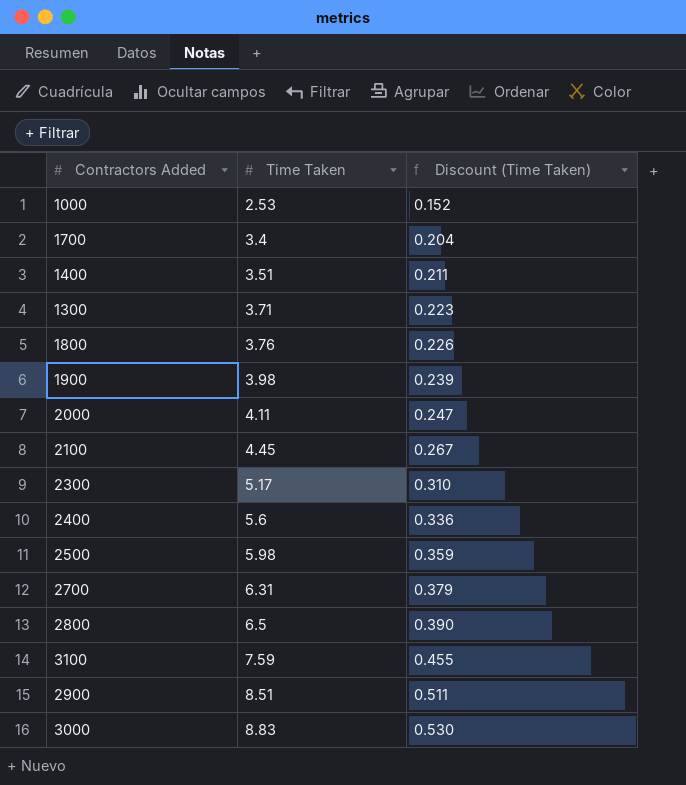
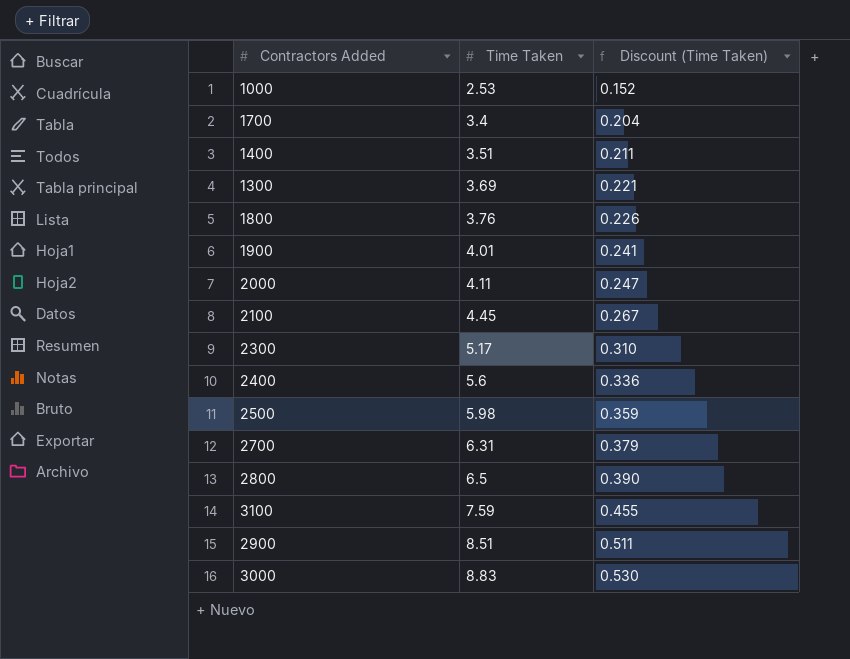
1300 | Time Taken: 3.71 -> 3.69
1300 | Discount (Time Taken): 0.223 -> 0.221
1900 | Time Taken: 3.98 -> 4.01
1900 | Discount (Time Taken): 0.239 -> 0.241

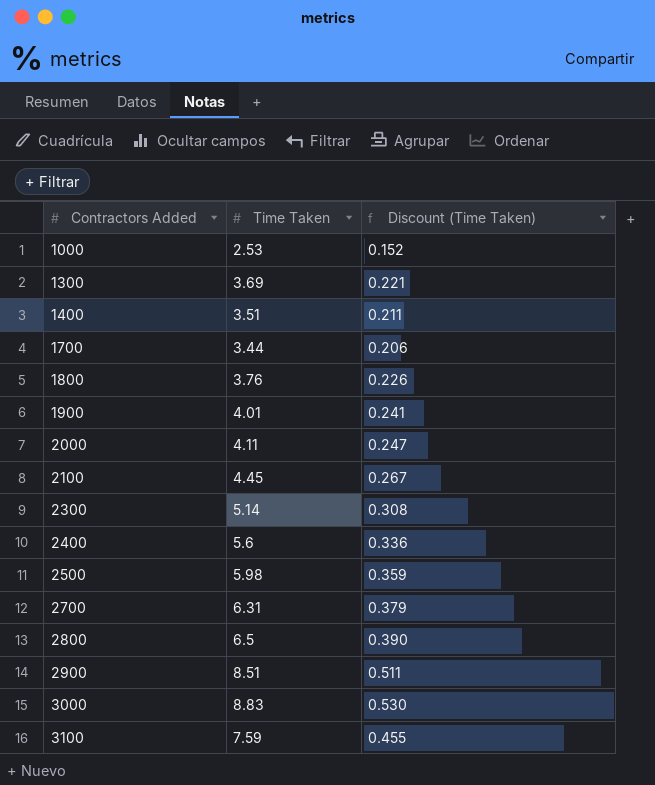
row order: Time Taken ascending -> Contractors Added ascending
1700 | Time Taken: 3.4 -> 3.44
1700 | Discount (Time Taken): 0.204 -> 0.206
2300 | Time Taken: 5.17 -> 5.14
2300 | Discount (Time Taken): 0.310 -> 0.308

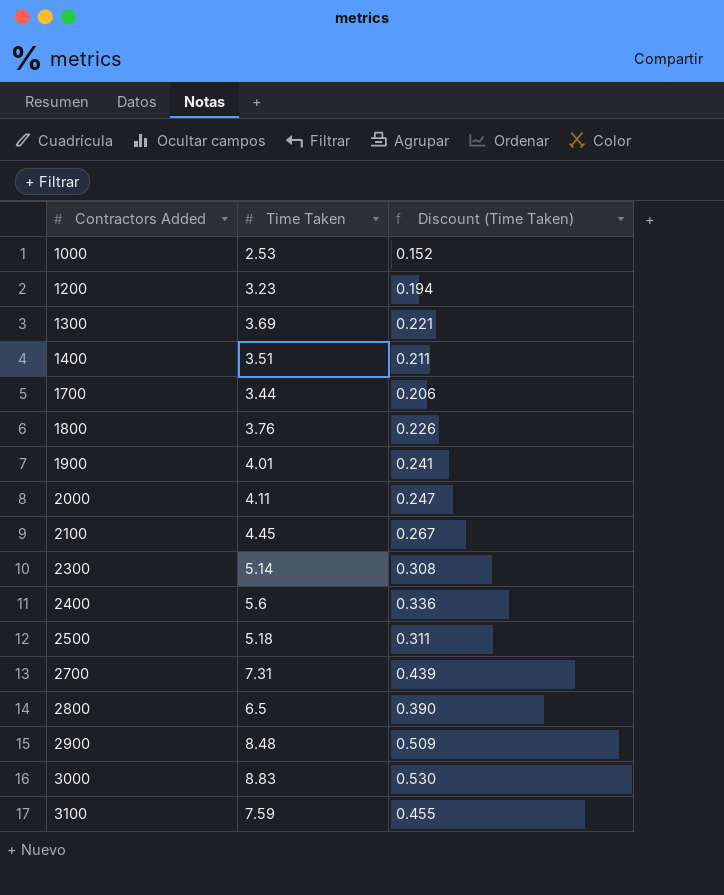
row 1200: none -> 3.23 | 0.194
2500 | Time Taken: 5.98 -> 5.18
2500 | Discount (Time Taken): 0.359 -> 0.311
2700 | Time Taken: 6.31 -> 7.31
2700 | Discount (Time Taken): 0.379 -> 0.439
2900 | Time Taken: 8.51 -> 8.48
2900 | Discount (Time Taken): 0.511 -> 0.509

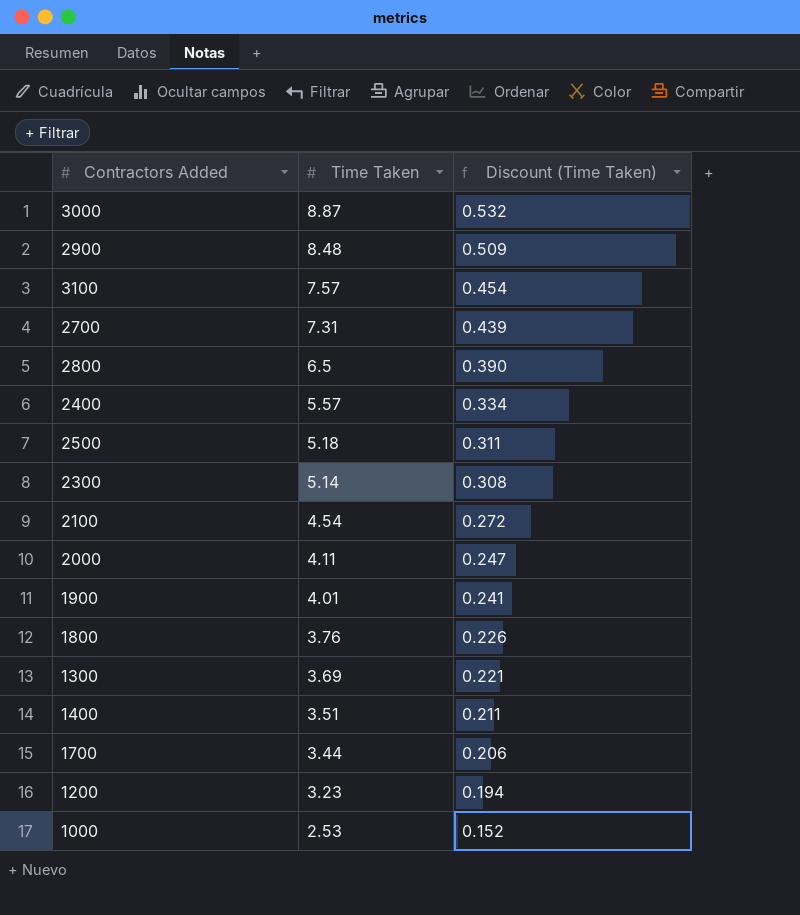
row order: Contractors Added ascending -> Time Taken descending
3000 | Time Taken: 8.83 -> 8.87
3000 | Discount (Time Taken): 0.530 -> 0.532
3100 | Time Taken: 7.59 -> 7.57
3100 | Discount (Time Taken): 0.455 -> 0.454
2400 | Time Taken: 5.6 -> 5.57
2400 | Discount (Time Taken): 0.336 -> 0.334
2100 | Time Taken: 4.45 -> 4.54
2100 | Discount (Time Taken): 0.267 -> 0.272

